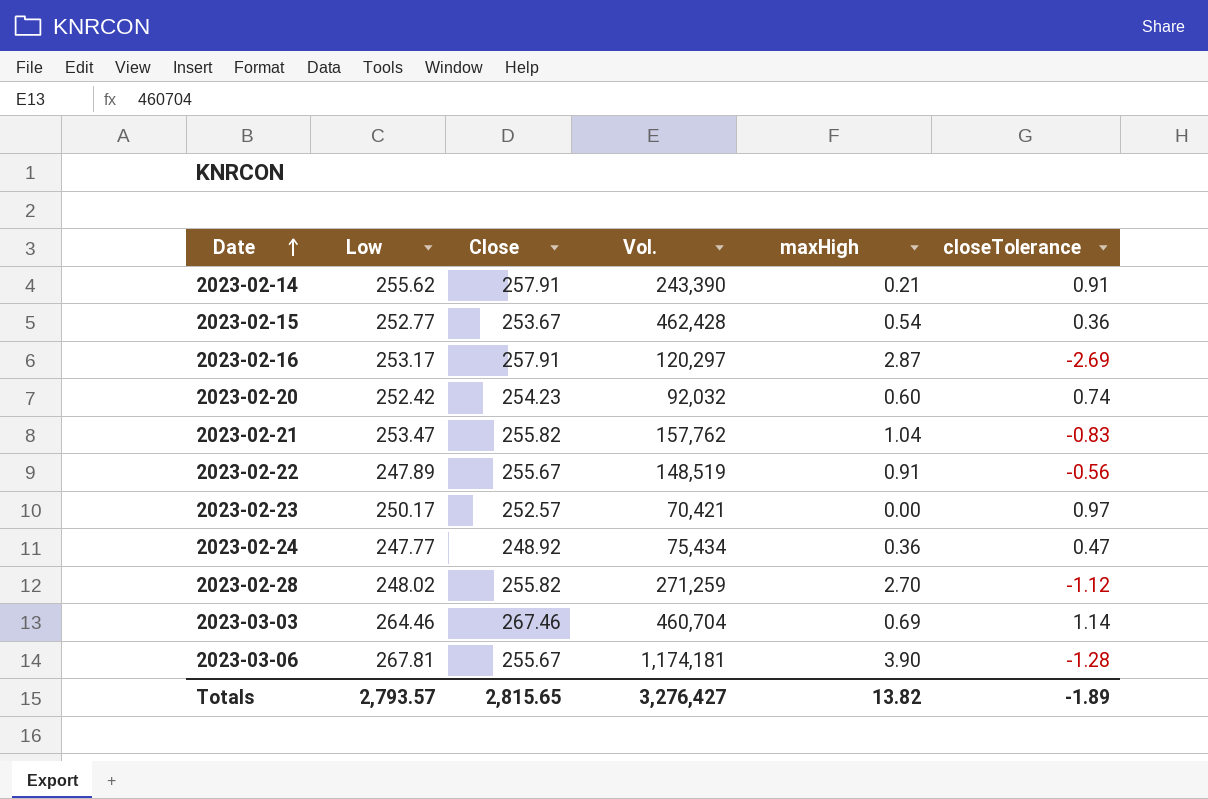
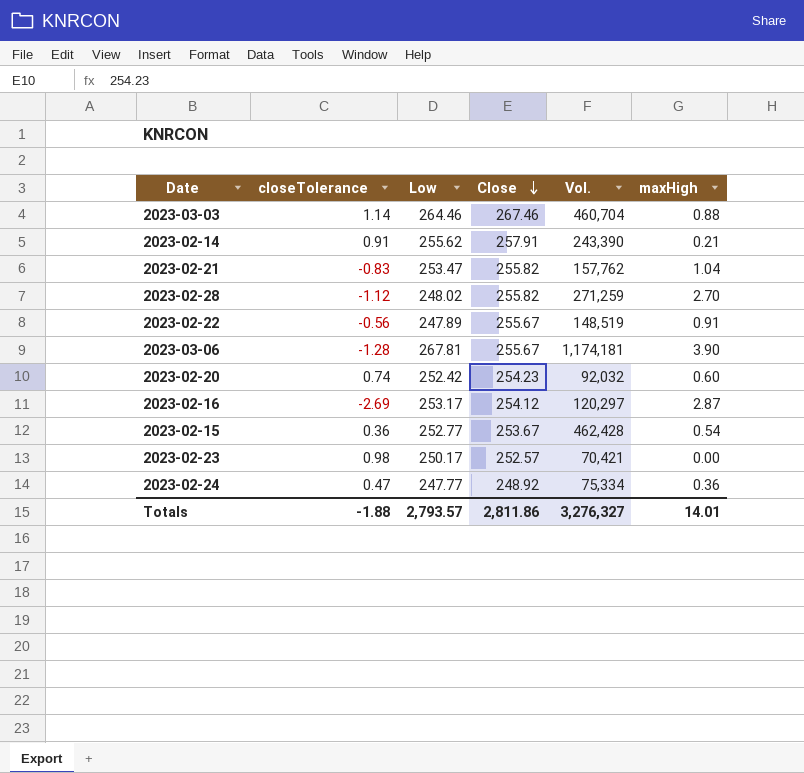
row order: Date ascending -> Close descending
column closeTolerance | position: 6 -> 2
2023-03-03 | maxHigh: 0.69 -> 0.88
2023-02-16 | Close: 257.91 -> 254.12
2023-02-23 | closeTolerance: 0.97 -> 0.98
2023-02-24 | Vol.: 75,434 -> 75,334
Totals | closeTolerance: -1.89 -> -1.88
Totals | Close: 2,815.65 -> 2,811.86
Totals | Vol.: 3,276,427 -> 3,276,327
Totals | maxHigh: 13.82 -> 14.01

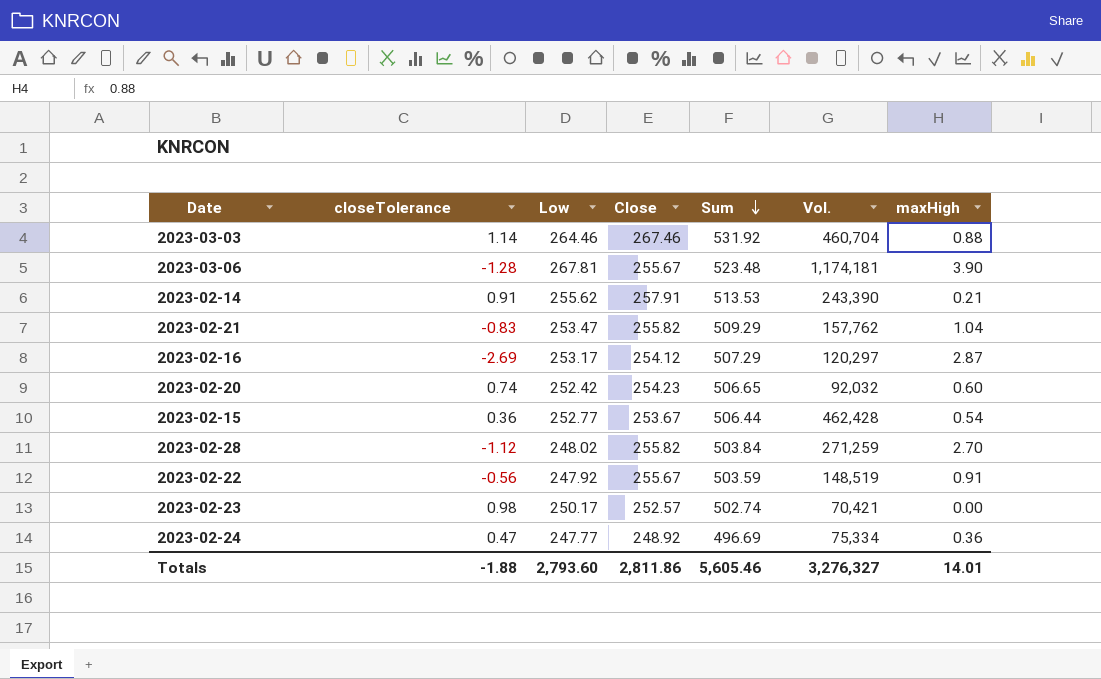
row order: Close descending -> Sum descending
column Sum | formula: none -> [Low] + [Close]
2023-02-22 | Low: 247.89 -> 247.92
Totals | Low: 2,793.57 -> 2,793.60

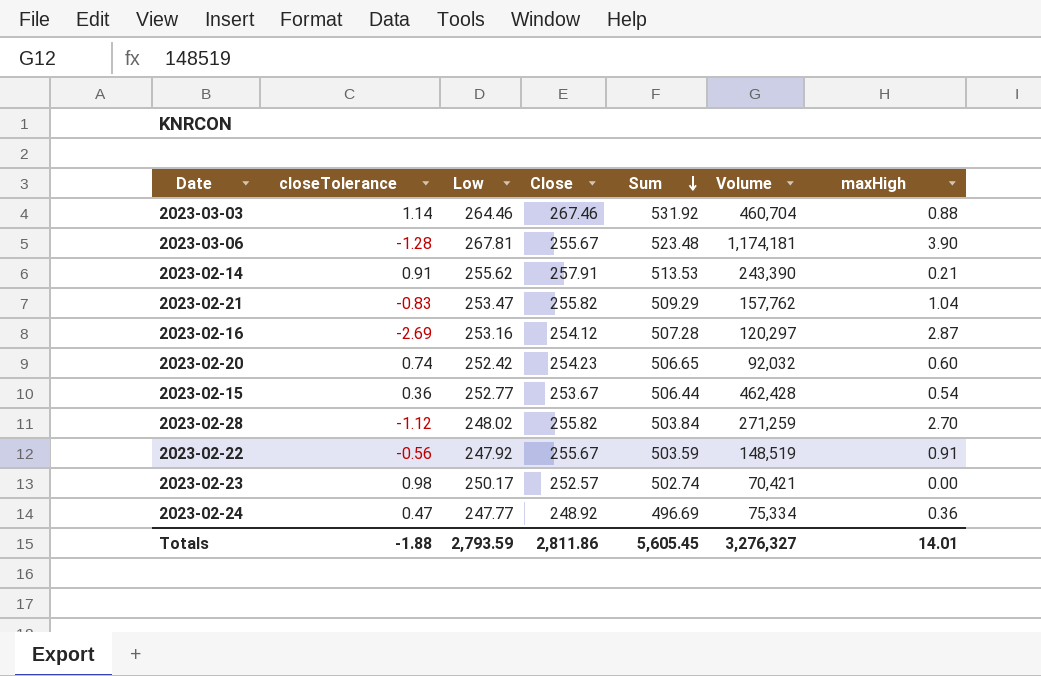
column name: Vol. -> Volume
2023-02-16 | Low: 253.17 -> 253.16
2023-02-16 | Sum: 507.29 -> 507.28
Totals | Low: 2,793.60 -> 2,793.59
Totals | Sum: 5,605.46 -> 5,605.45

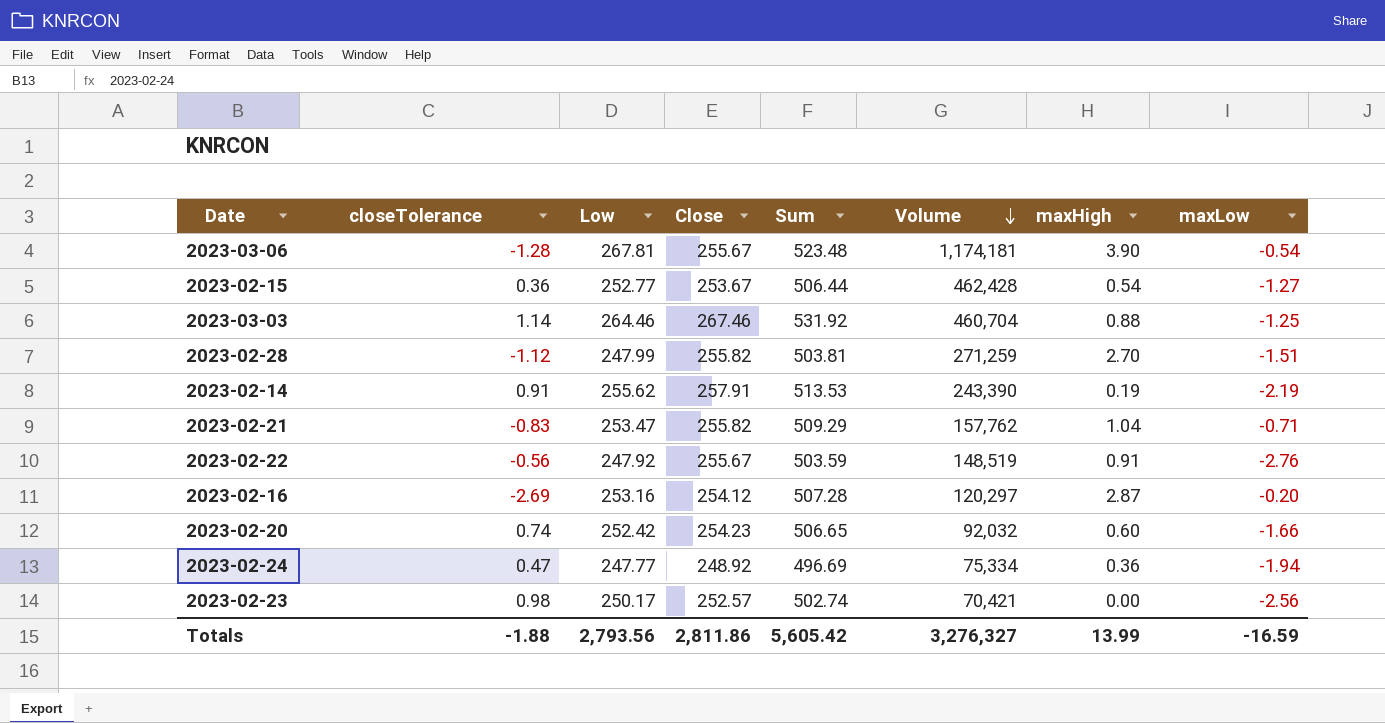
row order: Sum descending -> Volume descending
column maxLow | position: none -> 8
2023-02-28 | Low: 248.02 -> 247.99
2023-02-28 | Sum: 503.84 -> 503.81
2023-02-14 | maxHigh: 0.21 -> 0.19
Totals | Low: 2,793.59 -> 2,793.56
Totals | Sum: 5,605.45 -> 5,605.42
Totals | maxHigh: 14.01 -> 13.99

